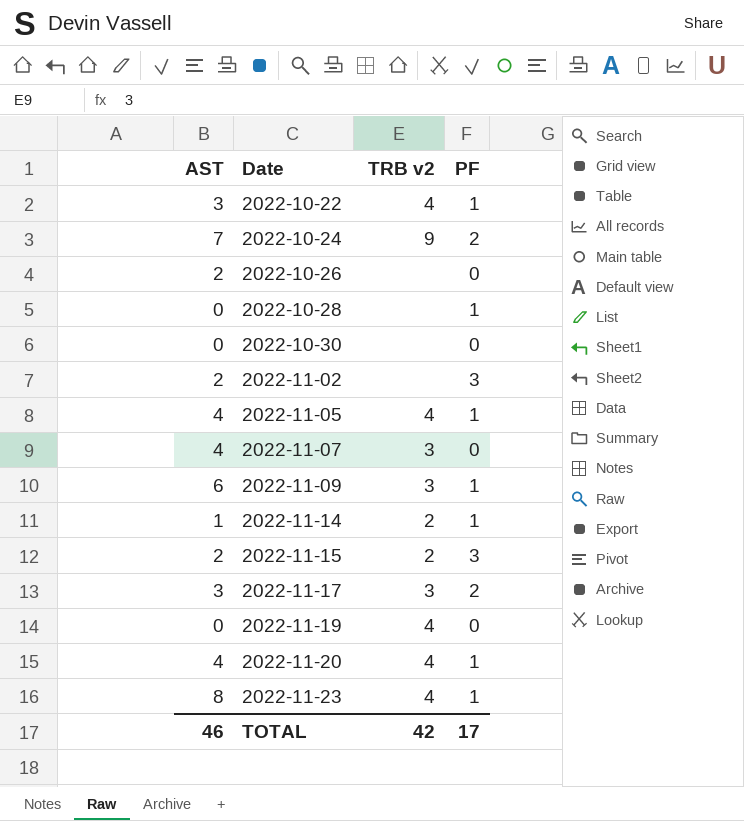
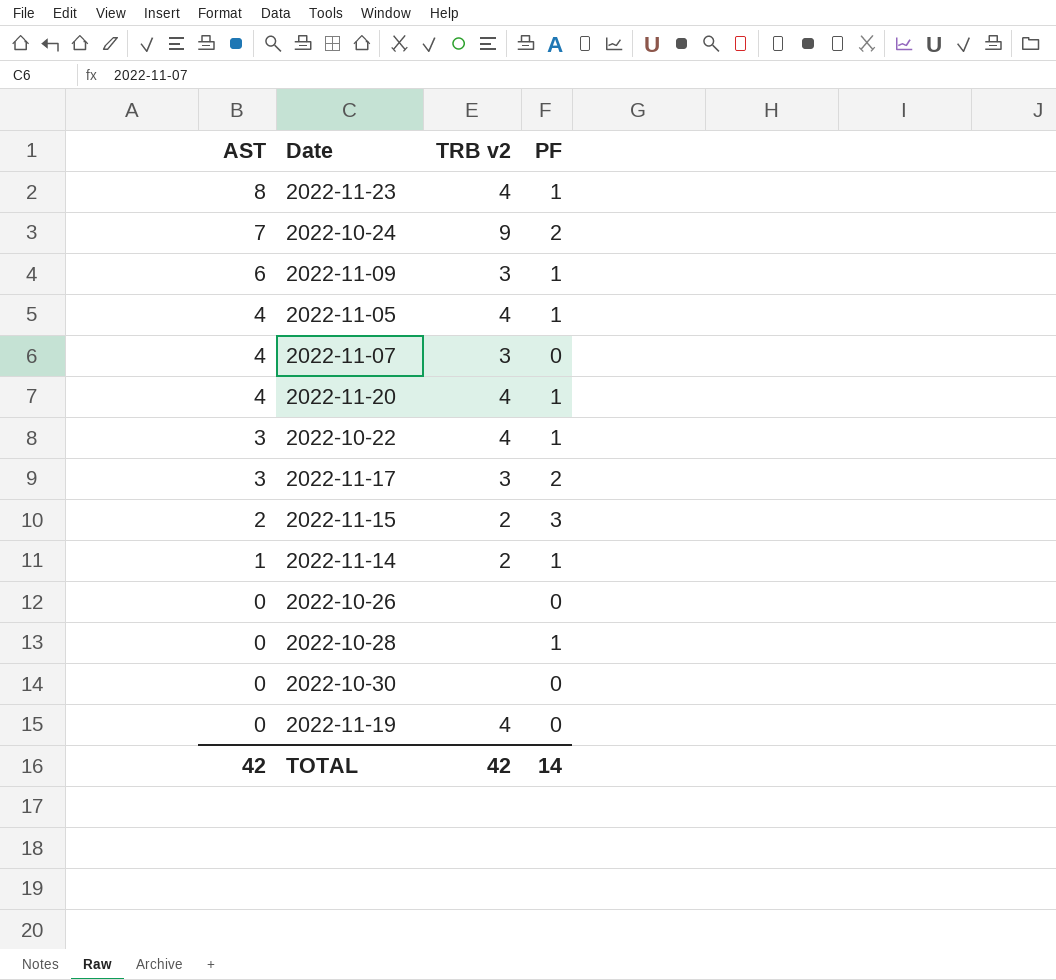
row order: Date ascending -> AST descending
row 2022-11-02: 2 | none | 3 -> none
2022-10-26 | AST: 2 -> 0
TOTAL | AST: 46 -> 42
TOTAL | PF: 17 -> 14

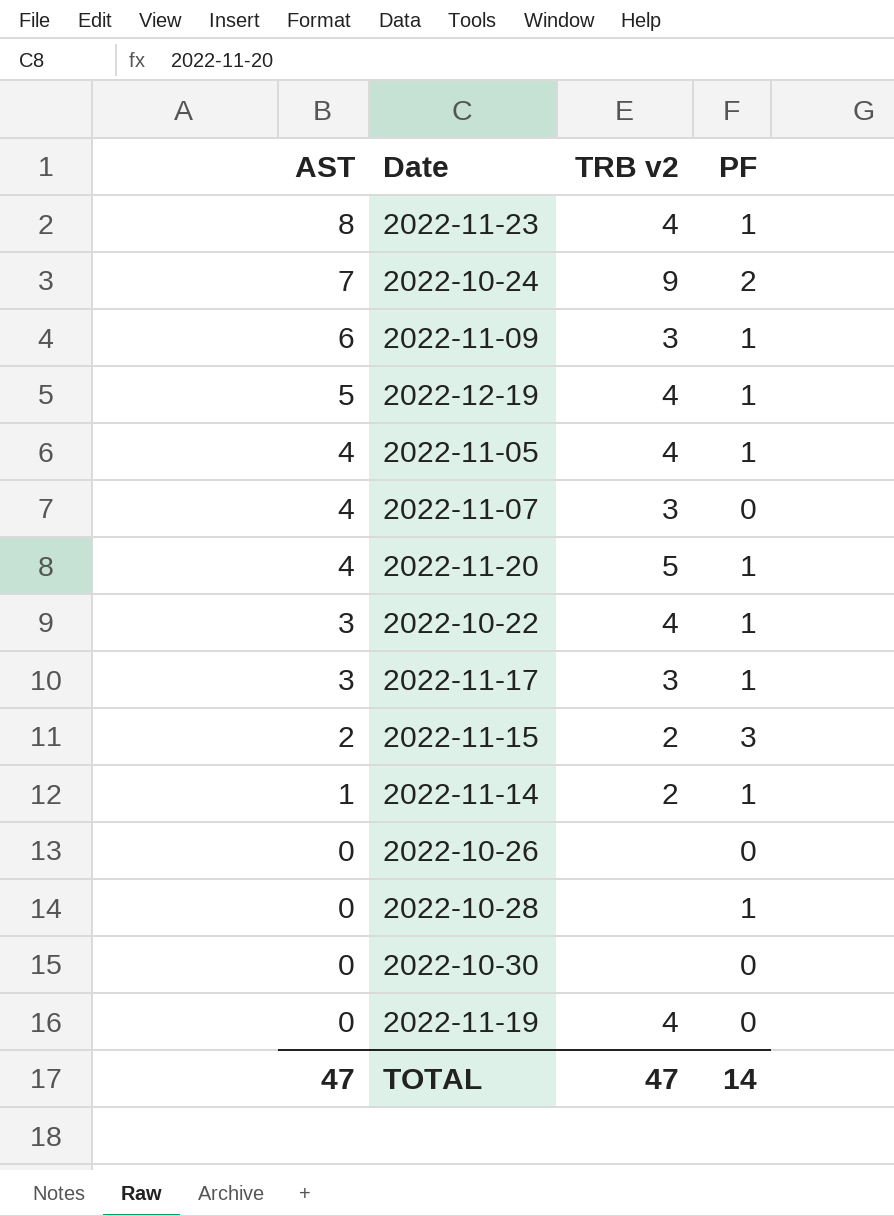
row 2022-12-19: none -> 5 | 4 | 1
2022-11-20 | TRB v2: 4 -> 5
2022-11-17 | PF: 2 -> 1
TOTAL | AST: 42 -> 47
TOTAL | TRB v2: 42 -> 47

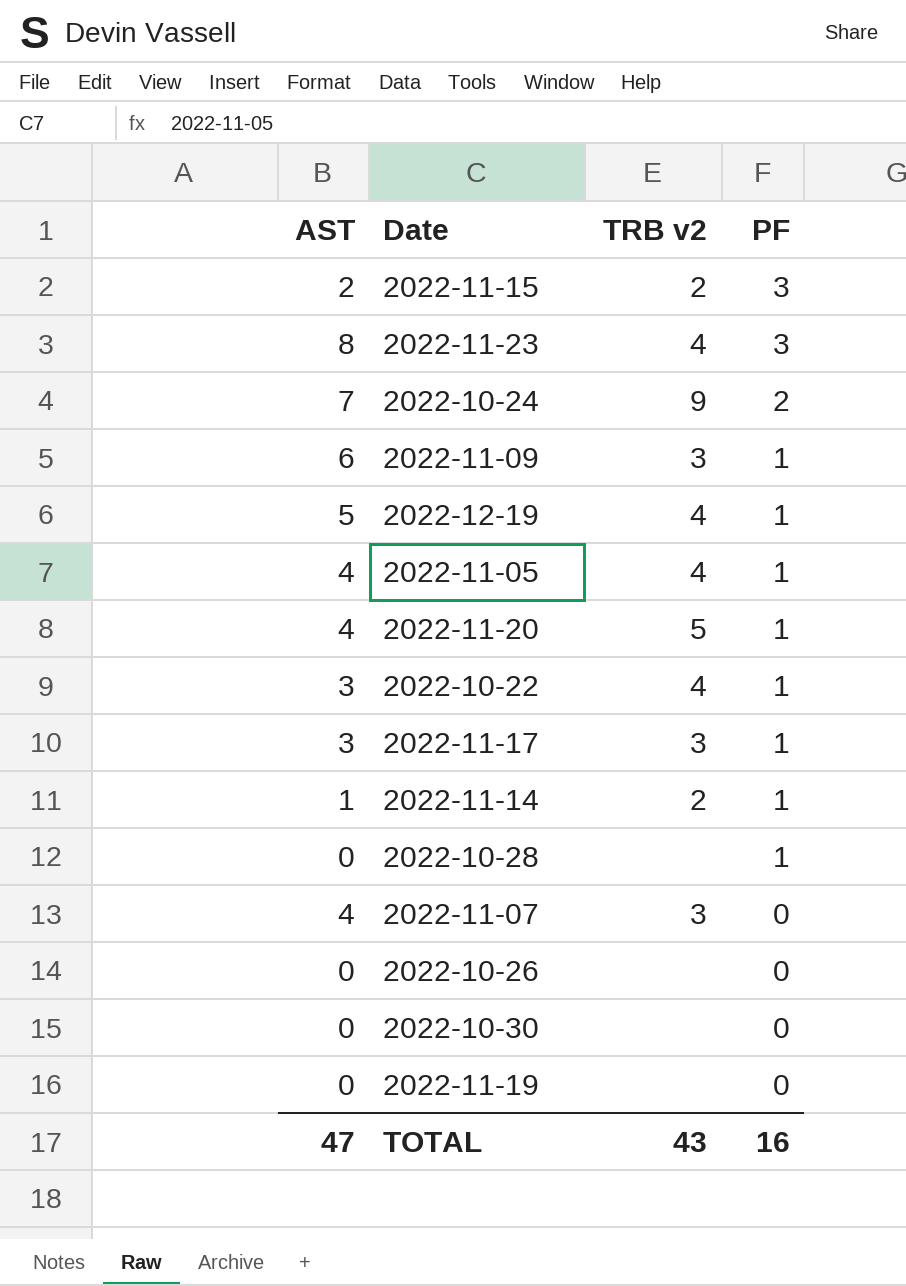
row order: AST descending -> PF descending
2022-11-23 | PF: 1 -> 3
2022-11-19 | TRB v2: 4 -> none
TOTAL | TRB v2: 47 -> 43
TOTAL | PF: 14 -> 16

